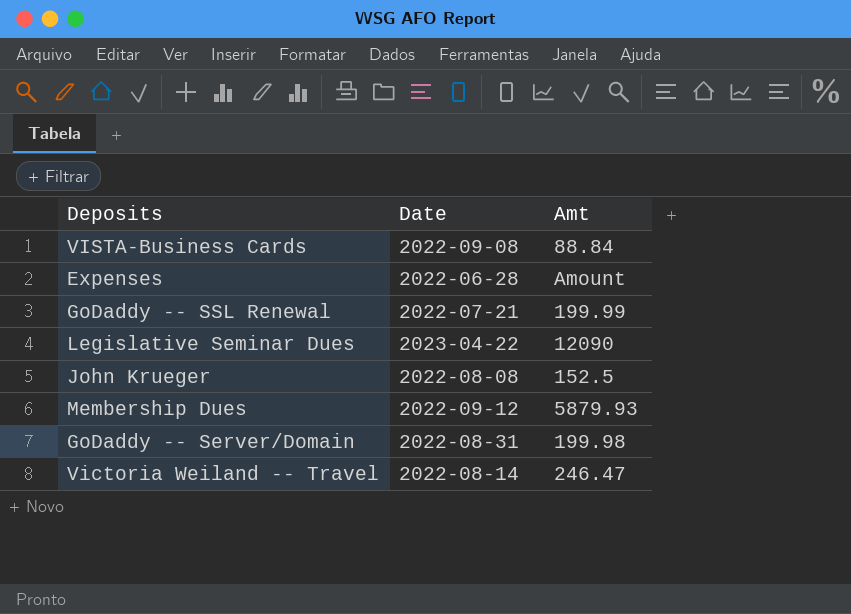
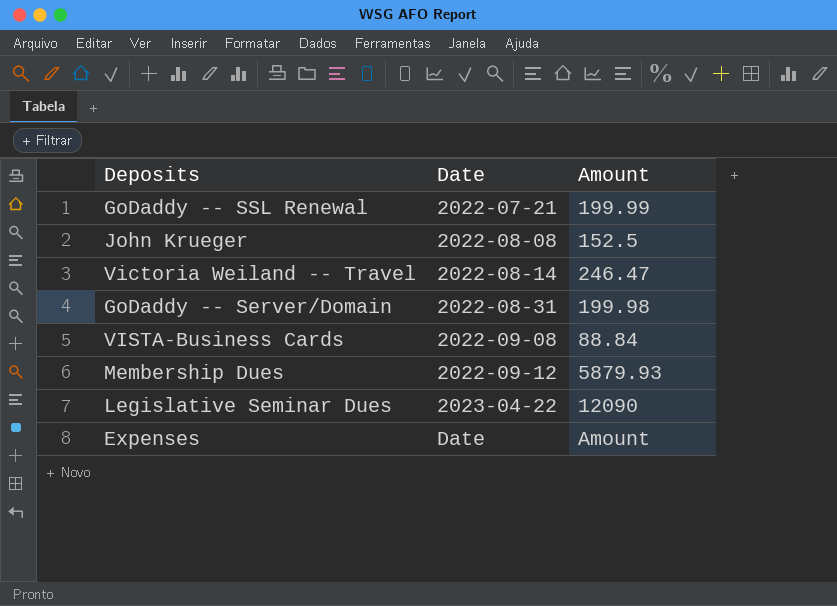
row order: none -> Date ascending
column name: Amt -> Amount
Expenses | Date: 2022-06-28 -> Date

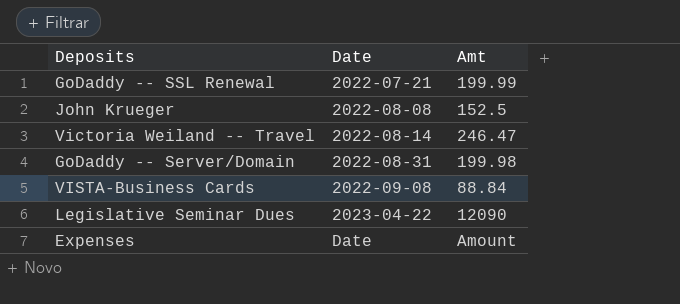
column name: Amount -> Amt
row Membership Dues: 2022-09-12 | 5879.93 -> none

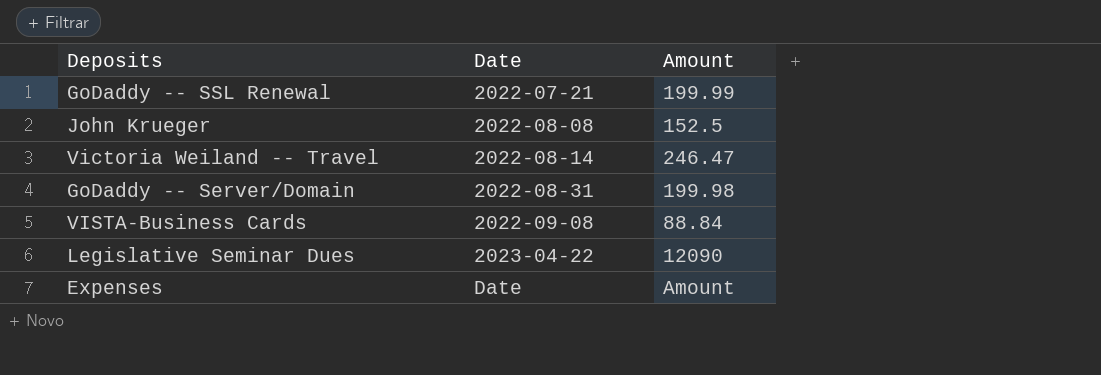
column name: Amt -> Amount

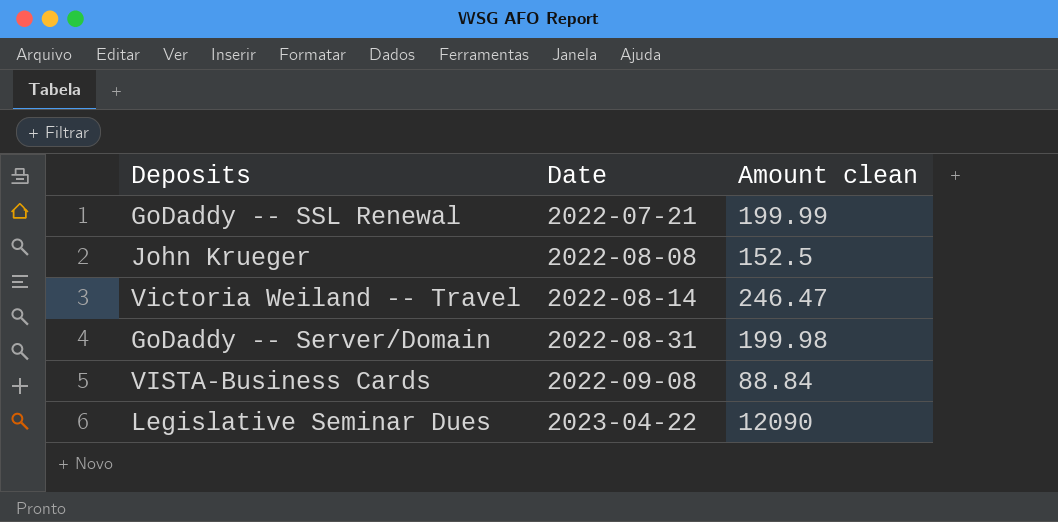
column name: Amount -> Amount clean
row Expenses: Date | Amount -> none

